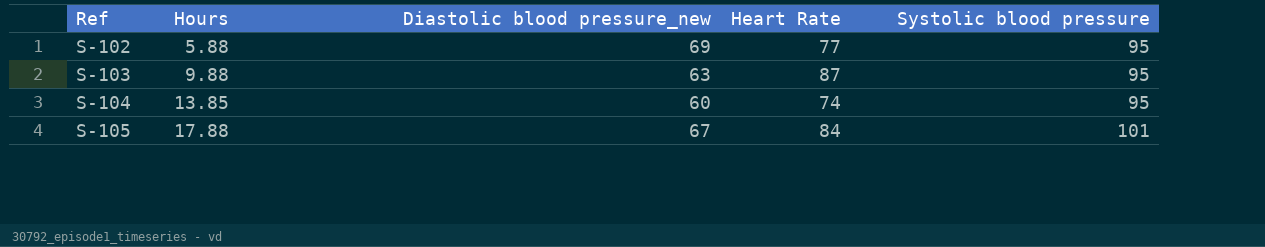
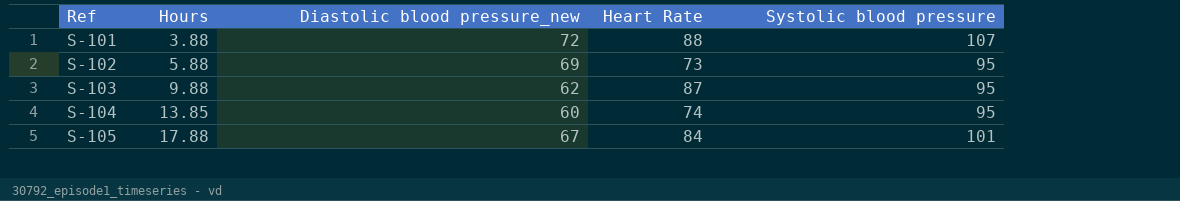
row S-101: none -> 3.88 | 72 | 88 | 107
S-102 | Heart Rate: 77 -> 73
S-103 | Diastolic blood pressure_new: 63 -> 62

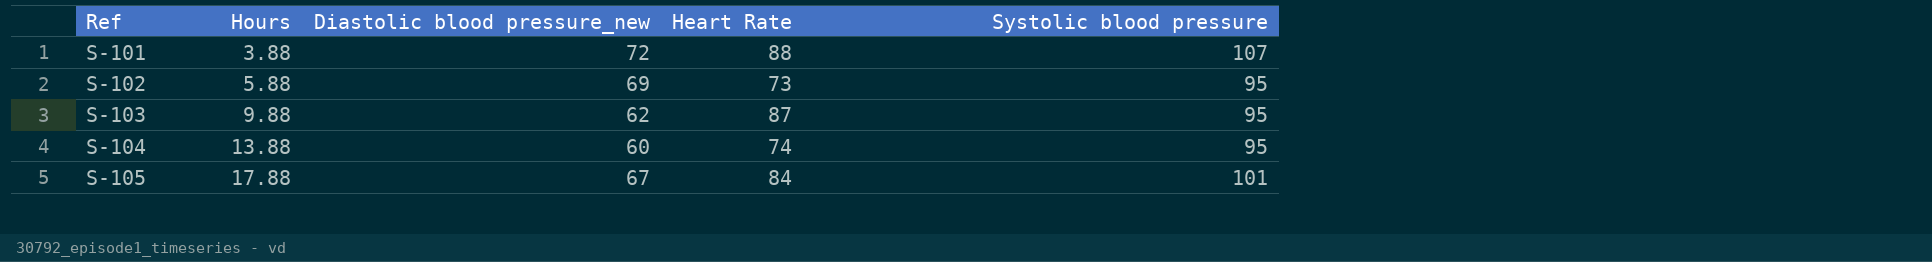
S-104 | Hours: 13.85 -> 13.88

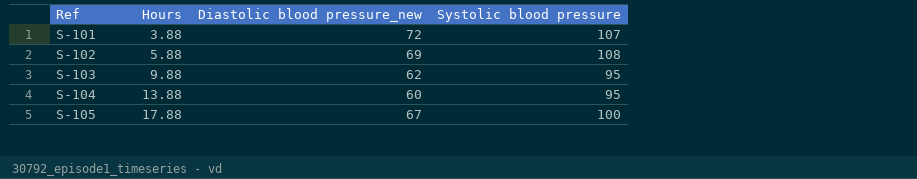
column Heart Rate | position: 4 -> none
S-102 | Systolic blood pressure: 95 -> 108
S-105 | Systolic blood pressure: 101 -> 100

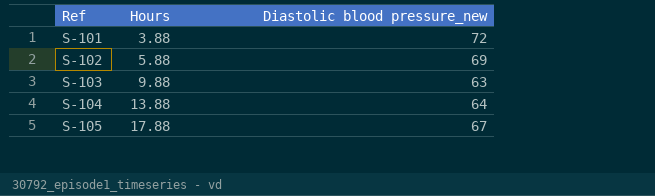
column Systolic blood pressure | position: 4 -> none
S-103 | Diastolic blood pressure_new: 62 -> 63
S-104 | Diastolic blood pressure_new: 60 -> 64

